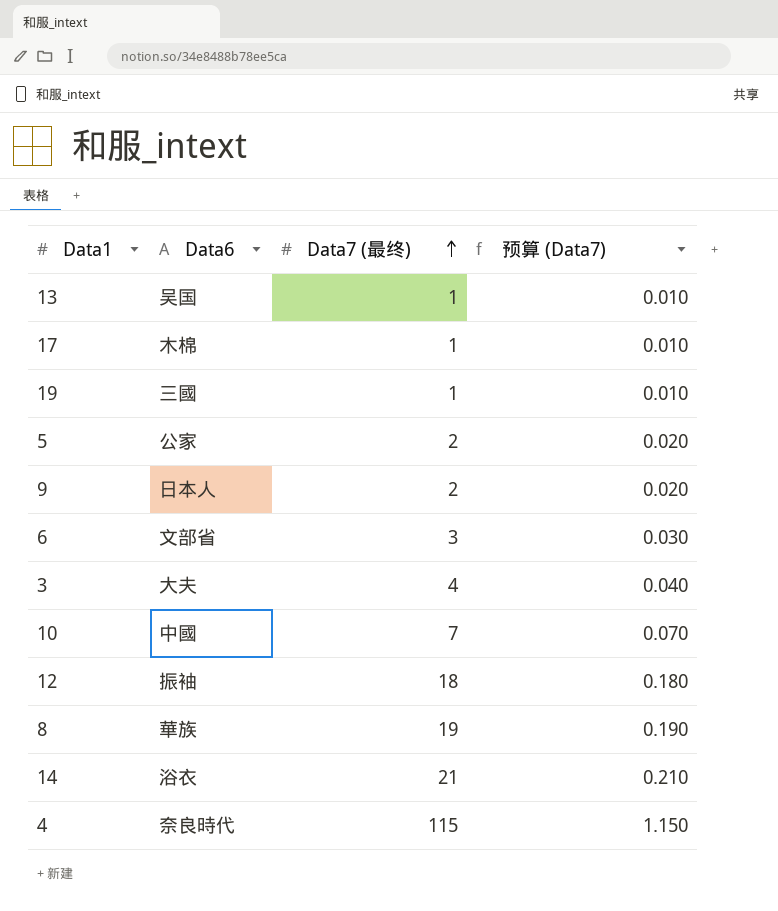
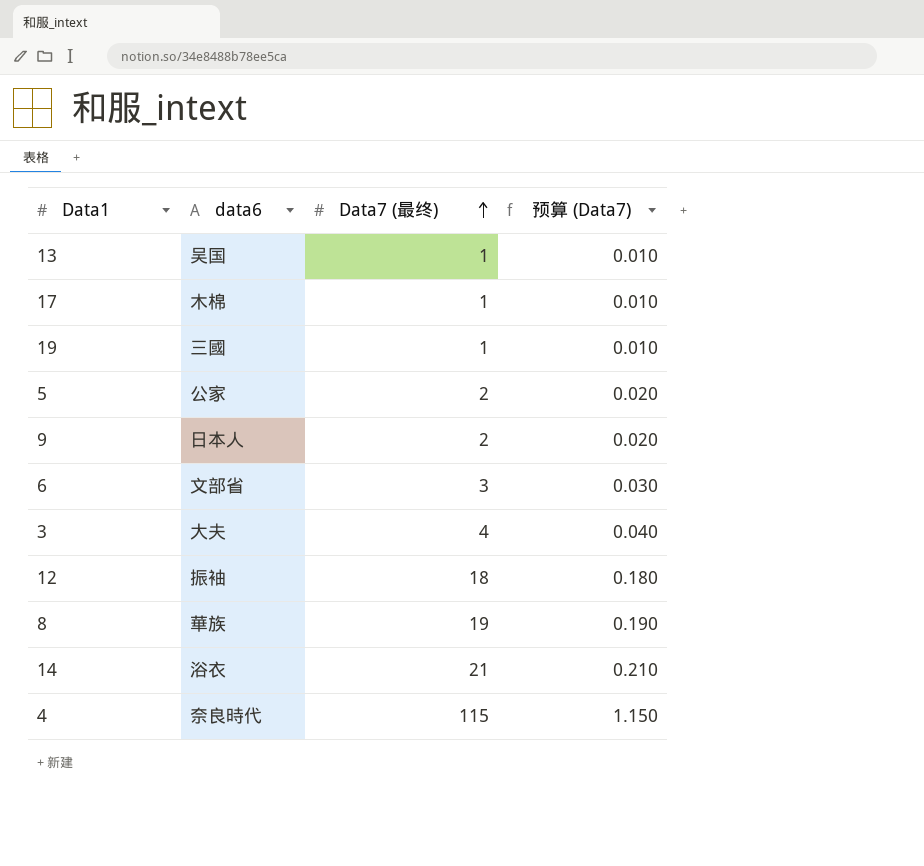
column name: Data6 -> data6
row 10: 中國 | 7 | 0.070 -> none

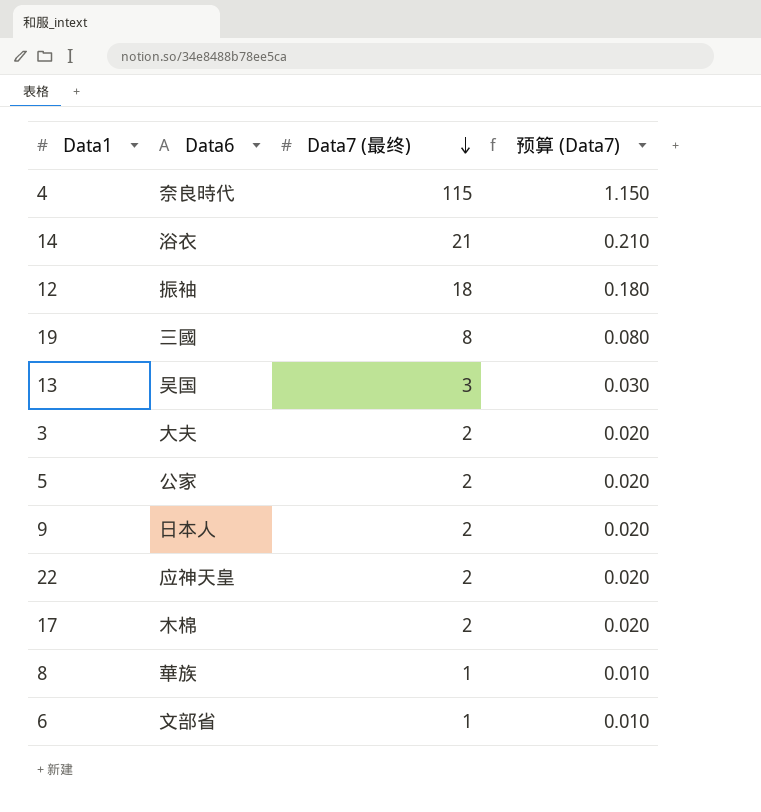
row order: Data7 (最终) ascending -> Data7 (最终) descending
column name: data6 -> Data6
19 | Data7 (最终): 1 -> 8
19 | 预算 (Data7): 0.010 -> 0.080
13 | Data7 (最终): 1 -> 3
13 | 预算 (Data7): 0.010 -> 0.030
3 | Data7 (最终): 4 -> 2
3 | 预算 (Data7): 0.040 -> 0.020
row 22: none -> 应神天皇 | 2 | 0.020
17 | Data7 (最终): 1 -> 2
17 | 预算 (Data7): 0.010 -> 0.020
8 | Data7 (最终): 19 -> 1
8 | 预算 (Data7): 0.190 -> 0.010
6 | Data7 (最终): 3 -> 1
6 | 预算 (Data7): 0.030 -> 0.010

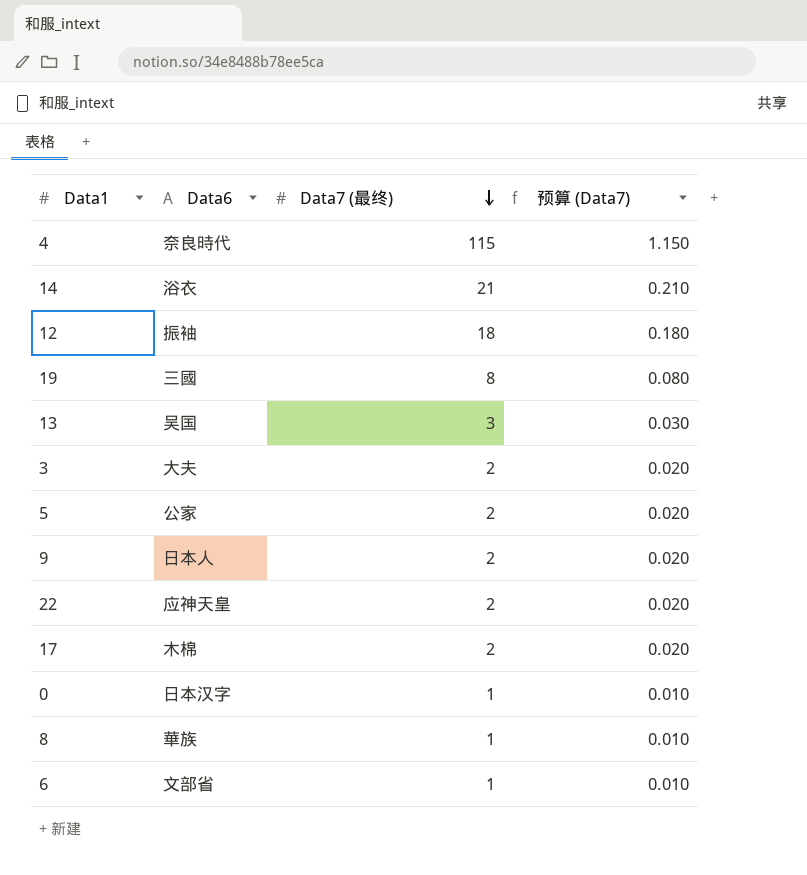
row 0: none -> 日本汉字 | 1 | 0.010

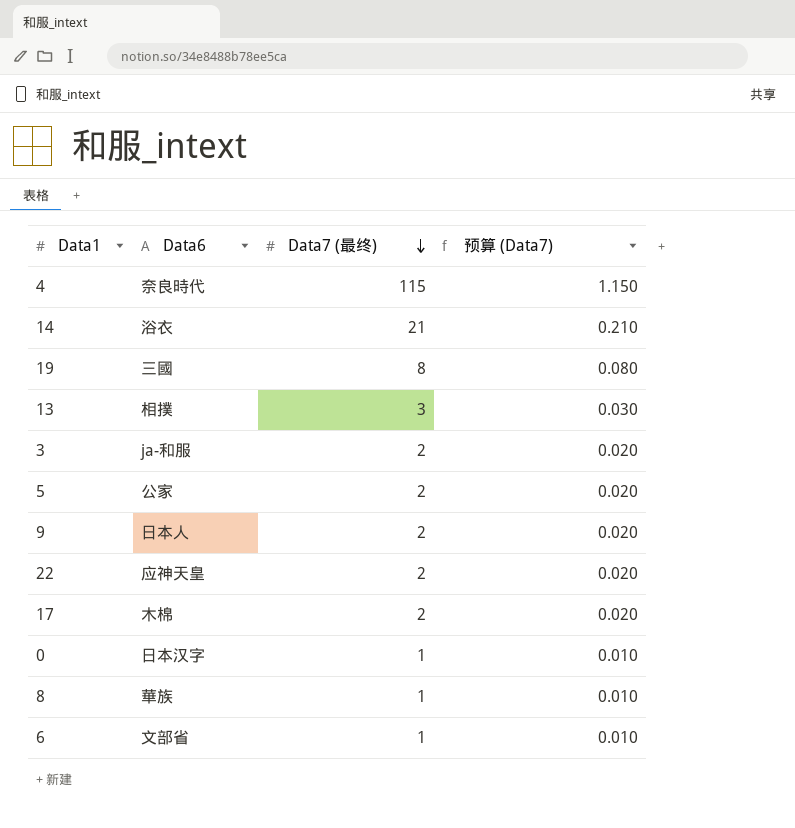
row 12: 振袖 | 18 | 0.180 -> none
13 | Data6: 吴国 -> 相撲
3 | Data6: 大夫 -> ja-和服

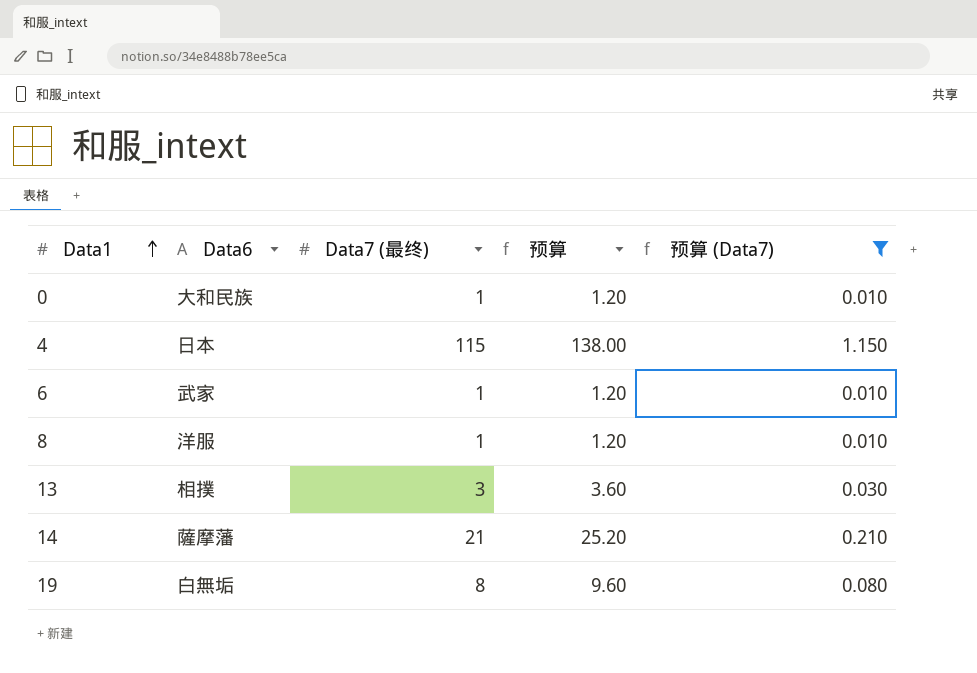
filter: none -> 预算 (Data7) != 0.020
row order: Data7 (最终) descending -> Data1 ascending
column 预算 | formula: none -> [Data7 (最终)] * 1.2
0 | Data6: 日本汉字 -> 大和民族
4 | Data6: 奈良時代 -> 日本
6 | Data6: 文部省 -> 武家
8 | Data6: 華族 -> 洋服
14 | Data6: 浴衣 -> 薩摩藩
19 | Data6: 三國 -> 白無垢

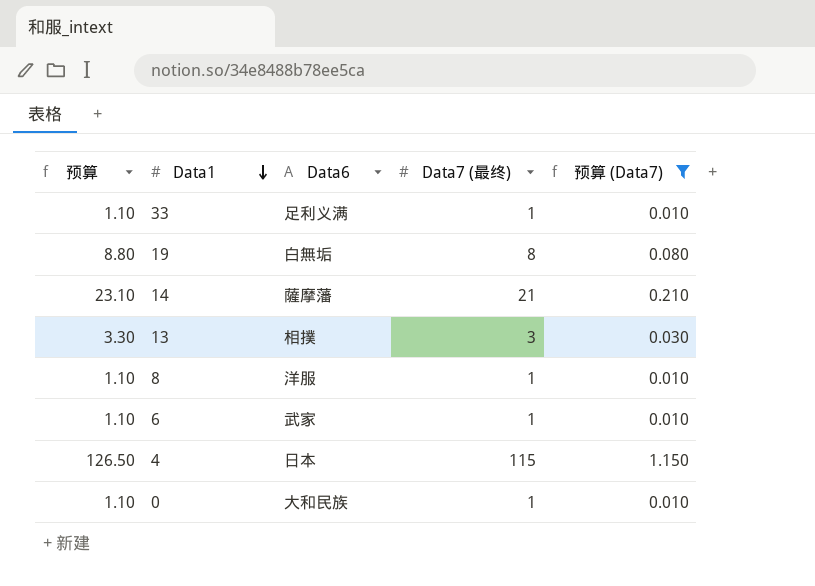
row order: Data1 ascending -> Data1 descending
column 预算 | formula: [Data7 (最终)] * 1.2 -> [Data7 (最终)] * 1.1
column 预算 | position: 4 -> 1
row 33: none -> 1.10 | 足利义满 | 1 | 0.010

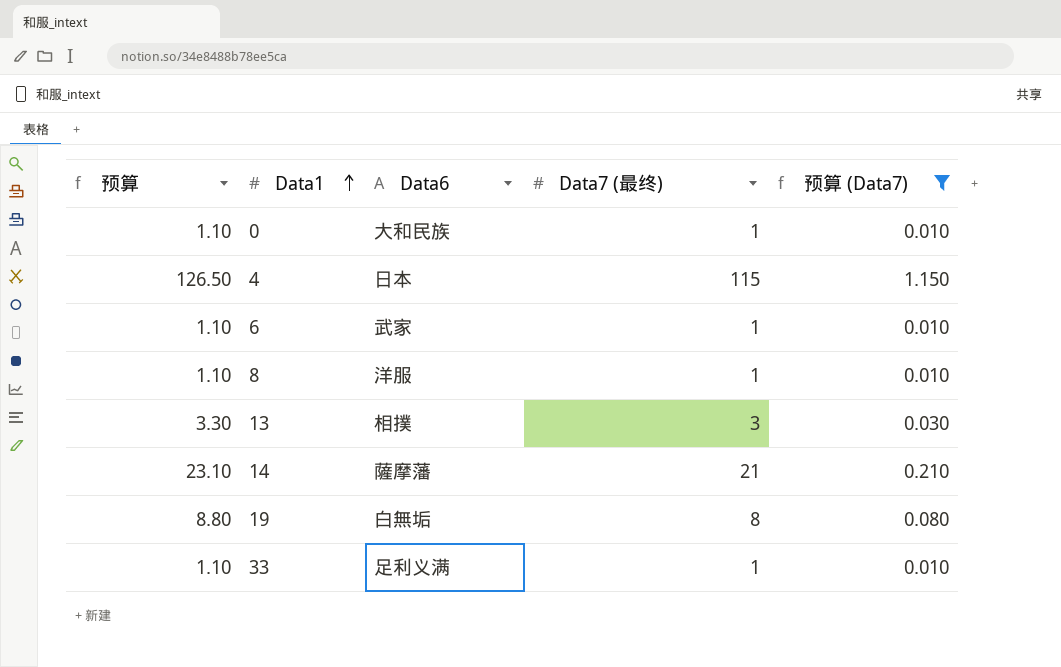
row order: Data1 descending -> Data1 ascending

